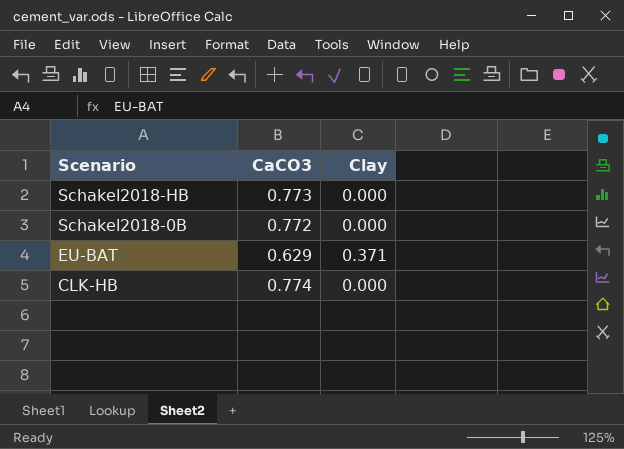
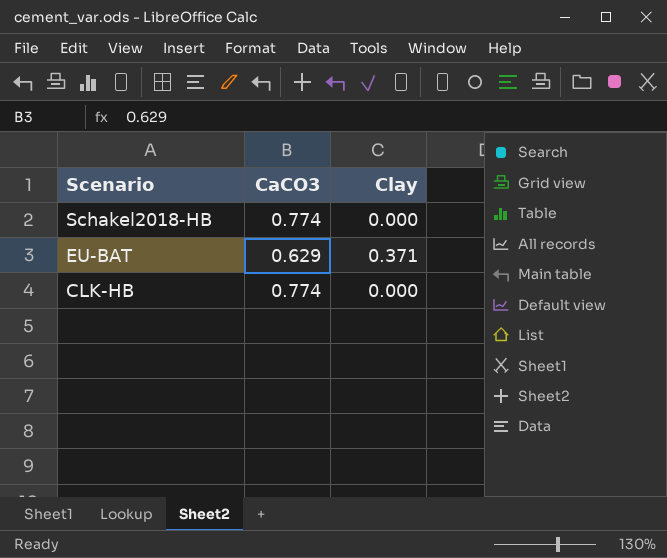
row Schakel2018-0B: 0.772 | 0.000 -> none
Schakel2018-HB | CaCO3: 0.773 -> 0.774

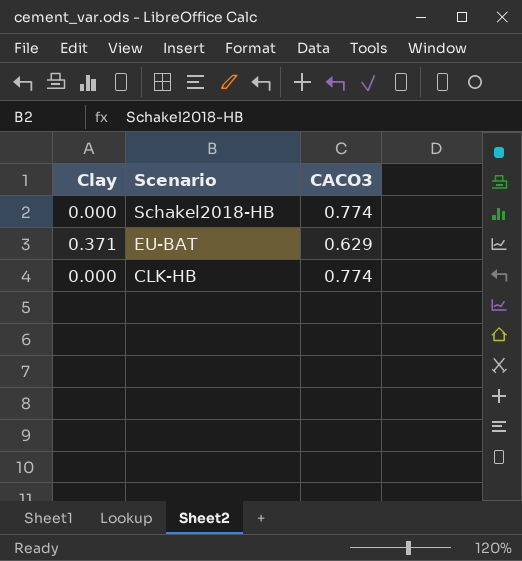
column Clay | position: 3 -> 1
column name: CaCO3 -> CACO3

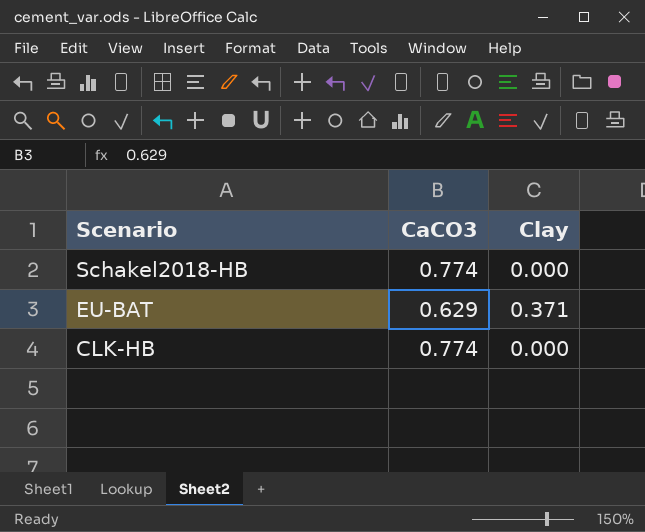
column name: CACO3 -> CaCO3
column Clay | position: 1 -> 3

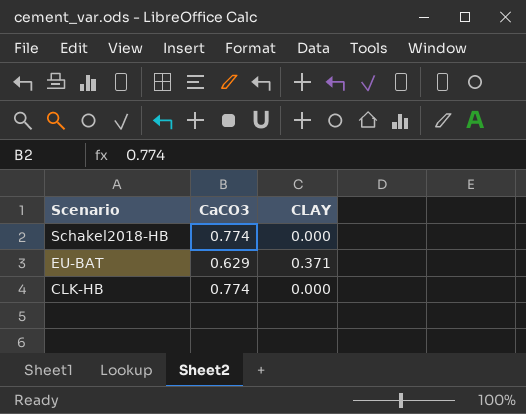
column name: Clay -> CLAY

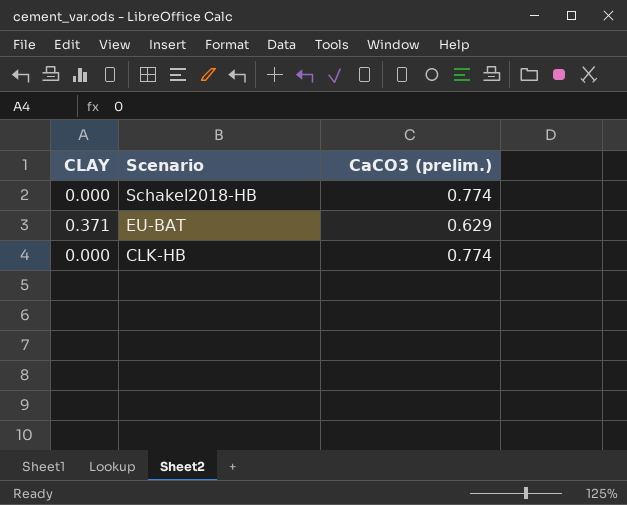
column CLAY | position: 3 -> 1
column name: CaCO3 -> CaCO3 (prelim.)

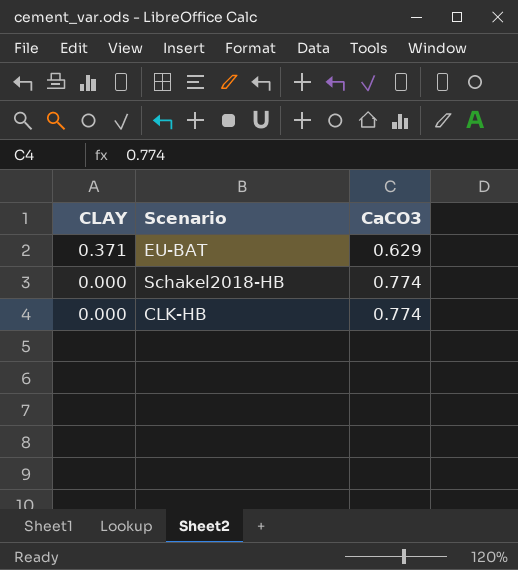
row order: Scenario descending -> CLAY descending
column name: CaCO3 (prelim.) -> CaCO3

